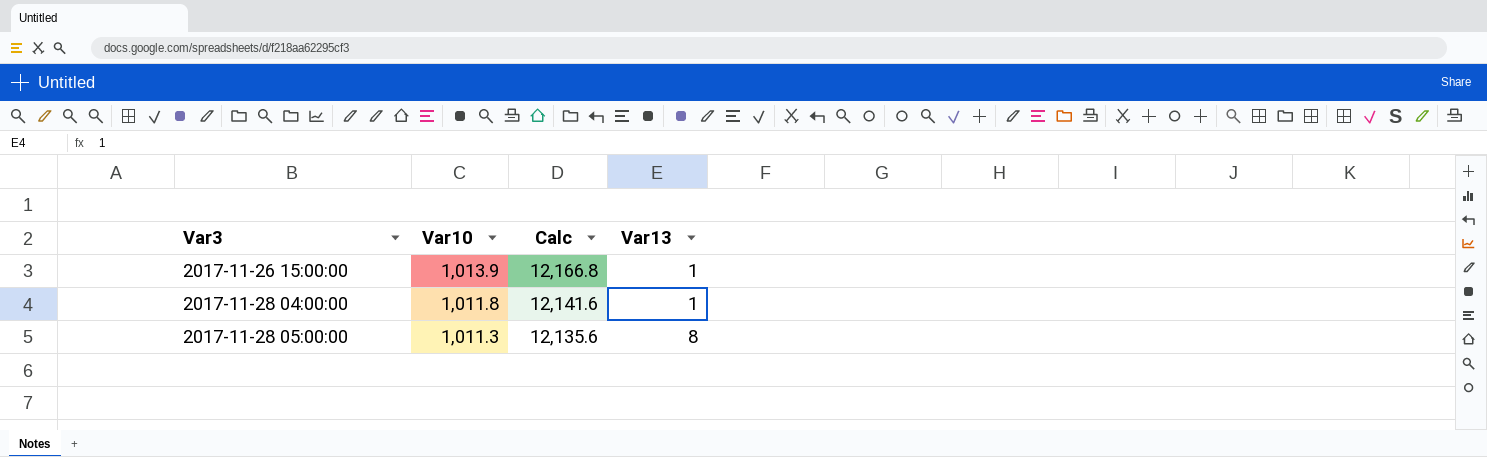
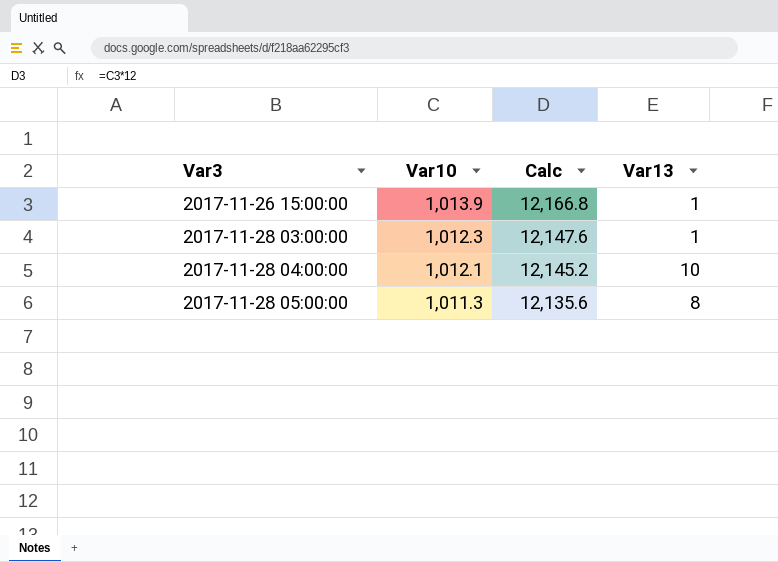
row 2017-11-28 03:00:00: none -> 1,012.3 | 12,147.6 | 1
2017-11-28 04:00:00 | Var10: 1,011.8 -> 1,012.1
2017-11-28 04:00:00 | Calc: 12,141.6 -> 12,145.2
2017-11-28 04:00:00 | Var13: 1 -> 10

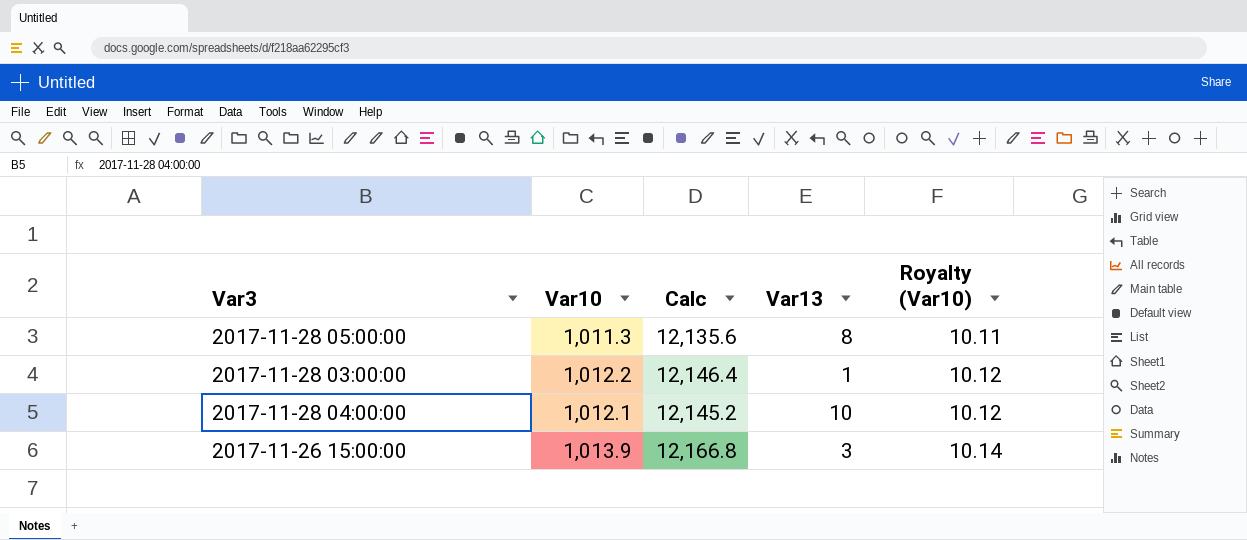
row order: Var3 ascending -> Royalty (Var10) ascending
column Royalty (Var10) | formula: none -> [Var10] * 0.01
2017-11-28 03:00:00 | Var10: 1,012.3 -> 1,012.2
2017-11-28 03:00:00 | Calc: 12,147.6 -> 12,146.4
2017-11-26 15:00:00 | Var13: 1 -> 3

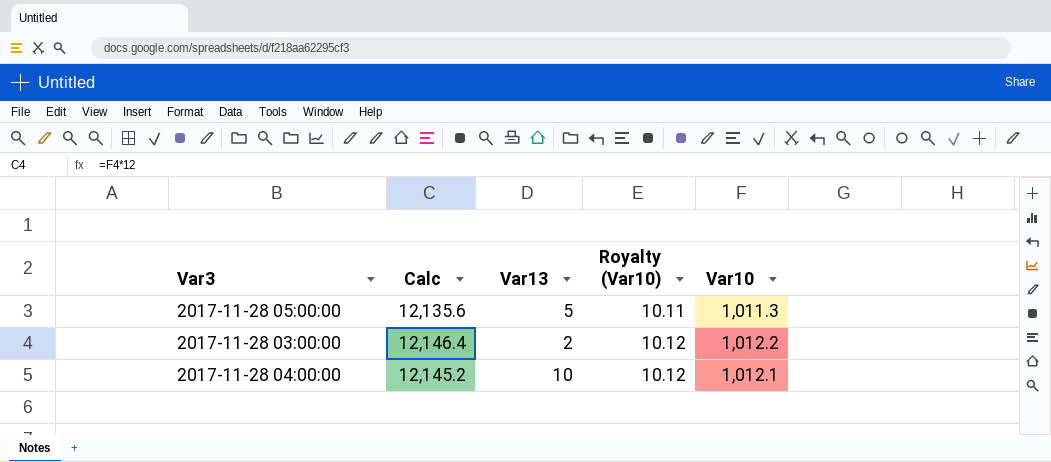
column Var10 | position: 2 -> 5
row 2017-11-26 15:00:00: 1,013.9 | 12,166.8 | 3 | 10.14 -> none
2017-11-28 05:00:00 | Var13: 8 -> 5
2017-11-28 03:00:00 | Var13: 1 -> 2

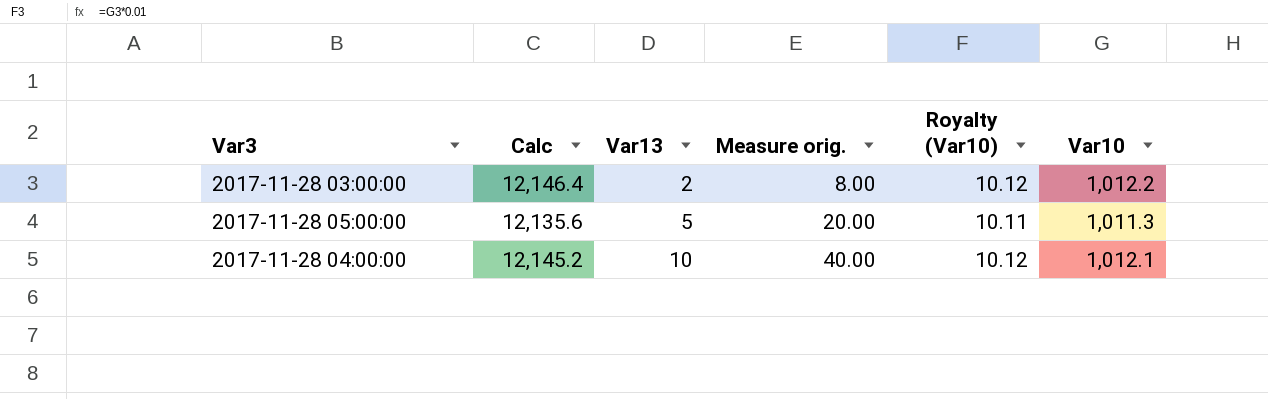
row order: Royalty (Var10) ascending -> Var13 ascending
column Measure orig. | formula: none -> [Var13] * 4

